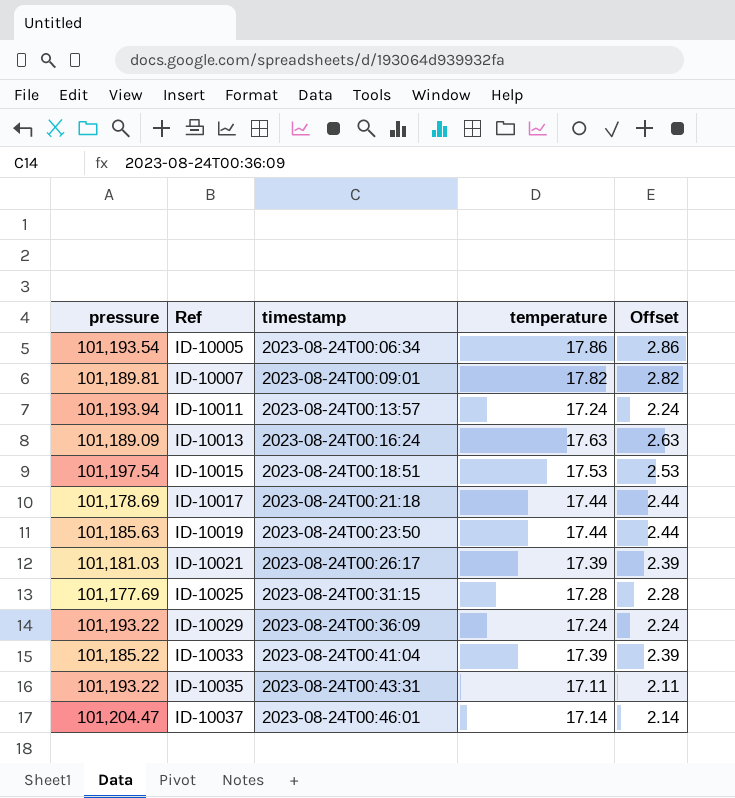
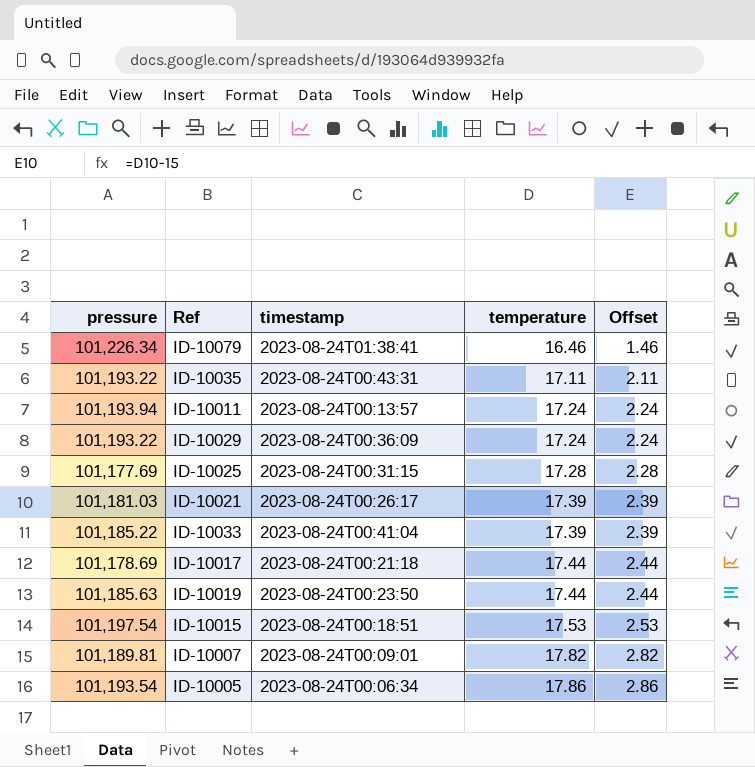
row order: Ref ascending -> temperature ascending
row ID-10013: 101,189.09 | 2023-08-24T00:16:24 | 17.63 | 2.63 -> none
row ID-10037: 101,204.47 | 2023-08-24T00:46:01 | 17.14 | 2.14 -> none
row ID-10079: none -> 101,226.34 | 2023-08-24T01:38:41 | 16.46 | 1.46

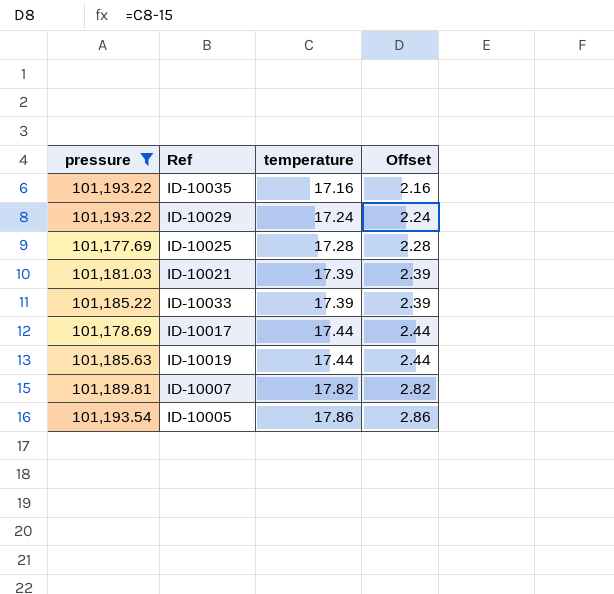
filter: none -> pressure <= 101,193.54
column timestamp | position: 3 -> none
ID-10035 | temperature: 17.11 -> 17.16
ID-10035 | Offset: 2.11 -> 2.16

